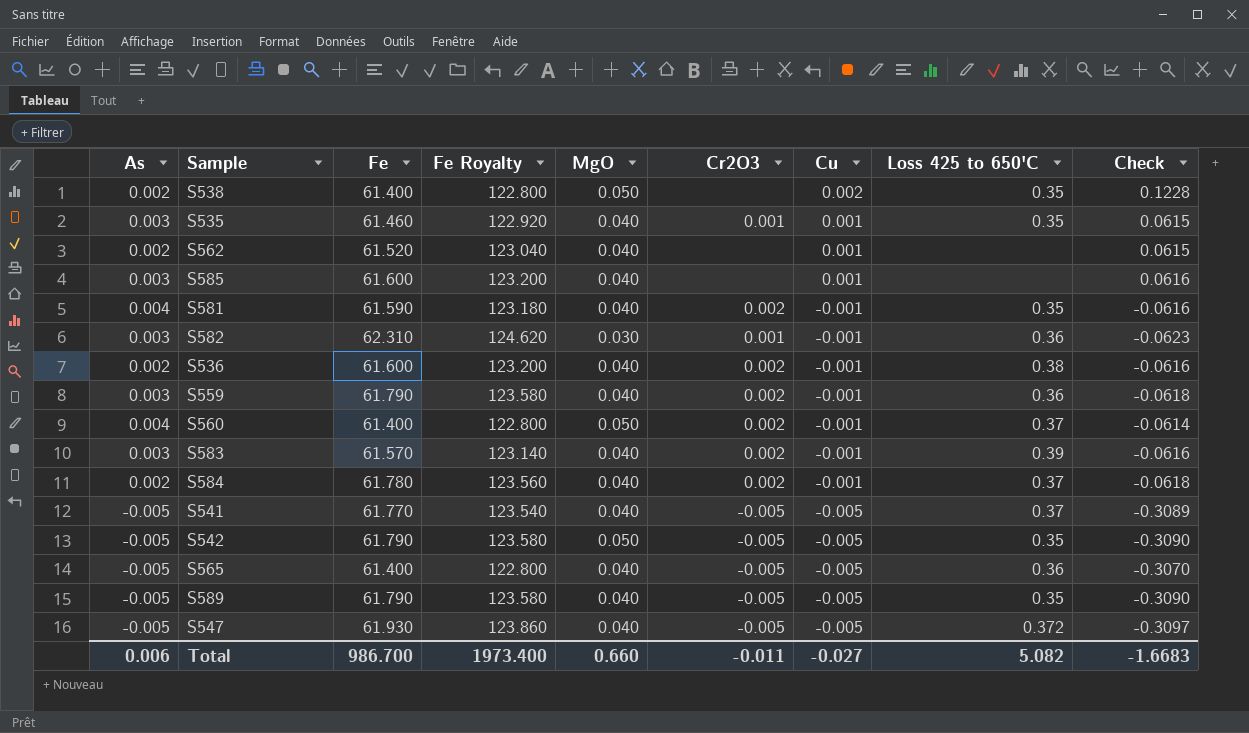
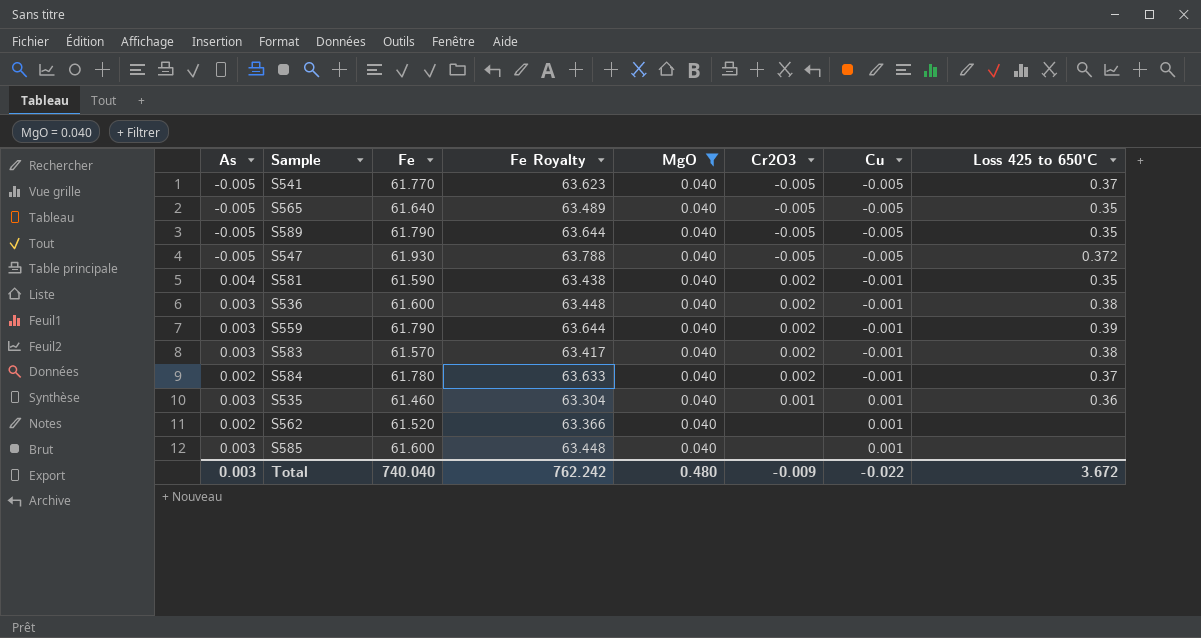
filter: none -> MgO = 0.040
row order: Cu descending -> Cu ascending
column Check | formula: [Fe] * [Cu] -> none
column Fe Royalty | formula: [Fe] * 2 -> [Fe] * 1.03
S565 | Fe: 61.400 -> 61.640
S565 | Loss 425 to 650'C: 0.36 -> 0.35
S536 | As: 0.002 -> 0.003
S559 | Loss 425 to 650'C: 0.36 -> 0.39
S583 | Loss 425 to 650'C: 0.39 -> 0.38
S535 | Loss 425 to 650'C: 0.35 -> 0.36
Total | As: 0.006 -> 0.003
Total | Fe: 986.700 -> 740.040
Total | Fe Royalty: 1973.400 -> 762.242
Total | MgO: 0.660 -> 0.480
Total | Cr2O3: -0.011 -> -0.009
Total | Cu: -0.027 -> -0.022
Total | Loss 425 to 650'C: 5.082 -> 3.672

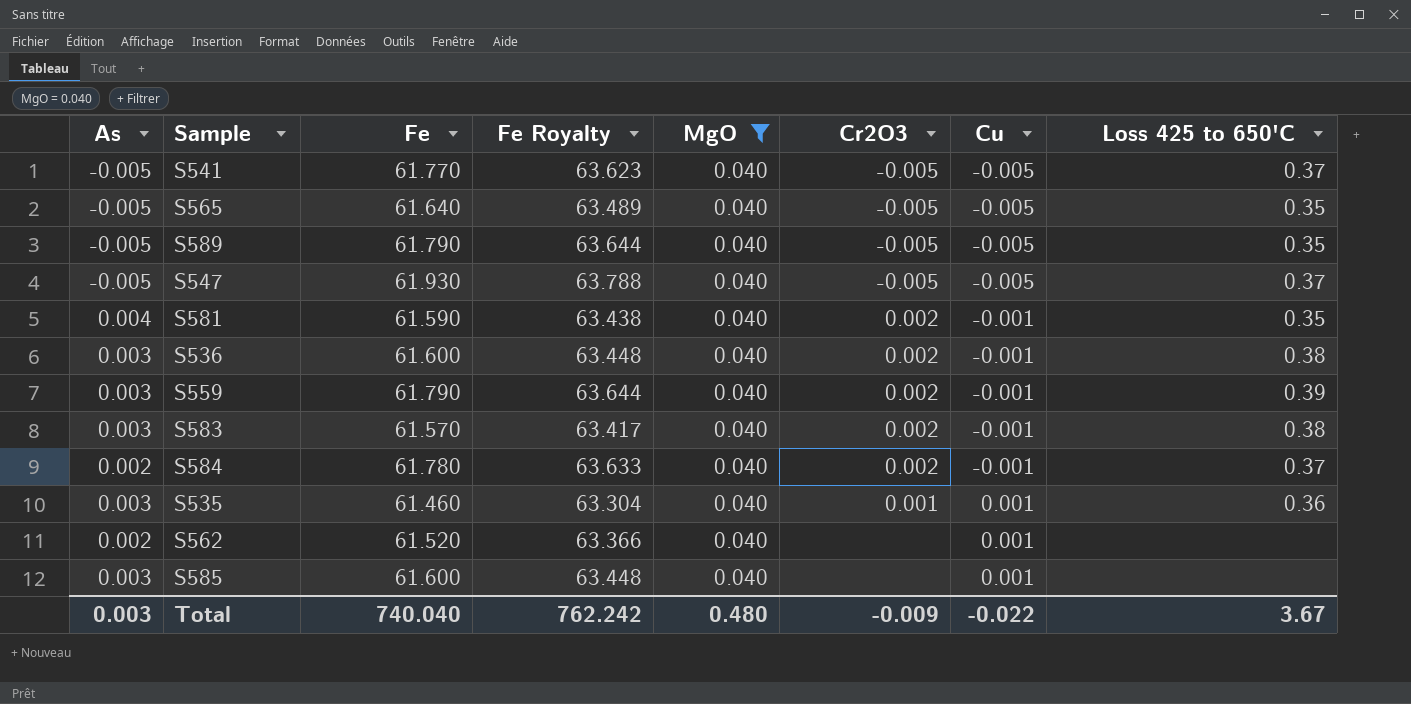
S547 | Loss 425 to 650'C: 0.372 -> 0.37
Total | Loss 425 to 650'C: 3.672 -> 3.67

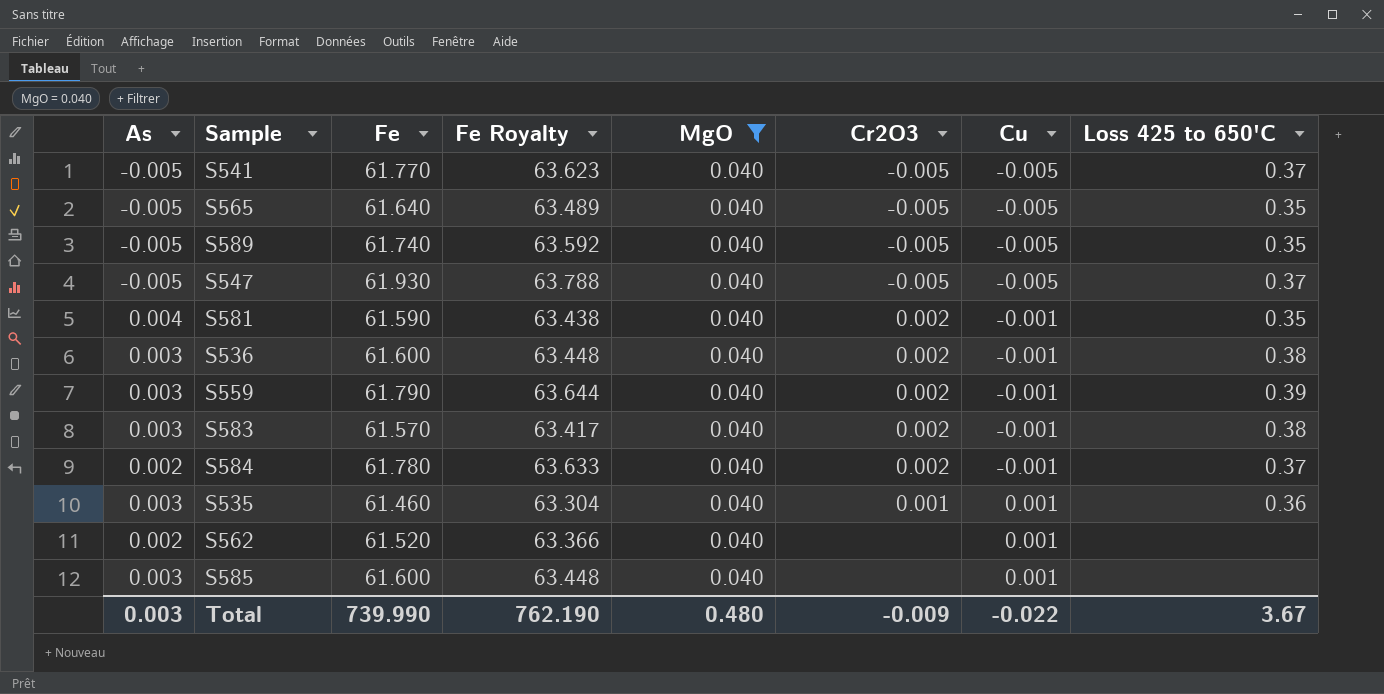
S589 | Fe: 61.790 -> 61.740
S589 | Fe Royalty: 63.644 -> 63.592
Total | Fe: 740.040 -> 739.990
Total | Fe Royalty: 762.242 -> 762.190

